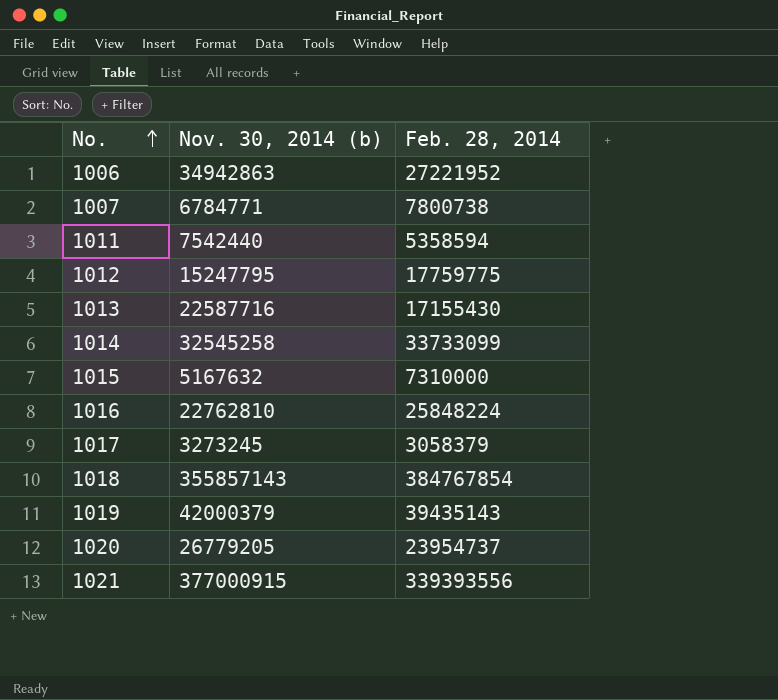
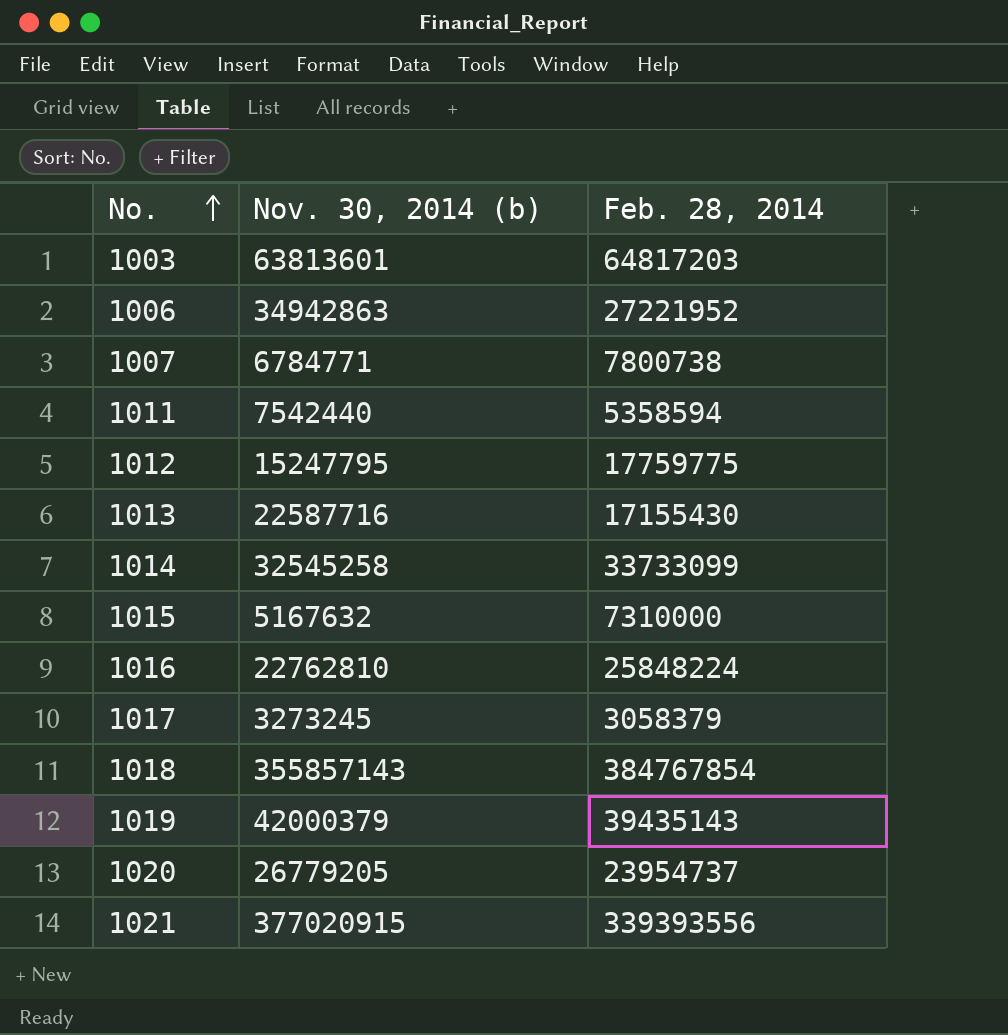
row 1003: none -> 63813601 | 64817203
1021 | Nov. 30, 2014 (b): 377000915 -> 377020915

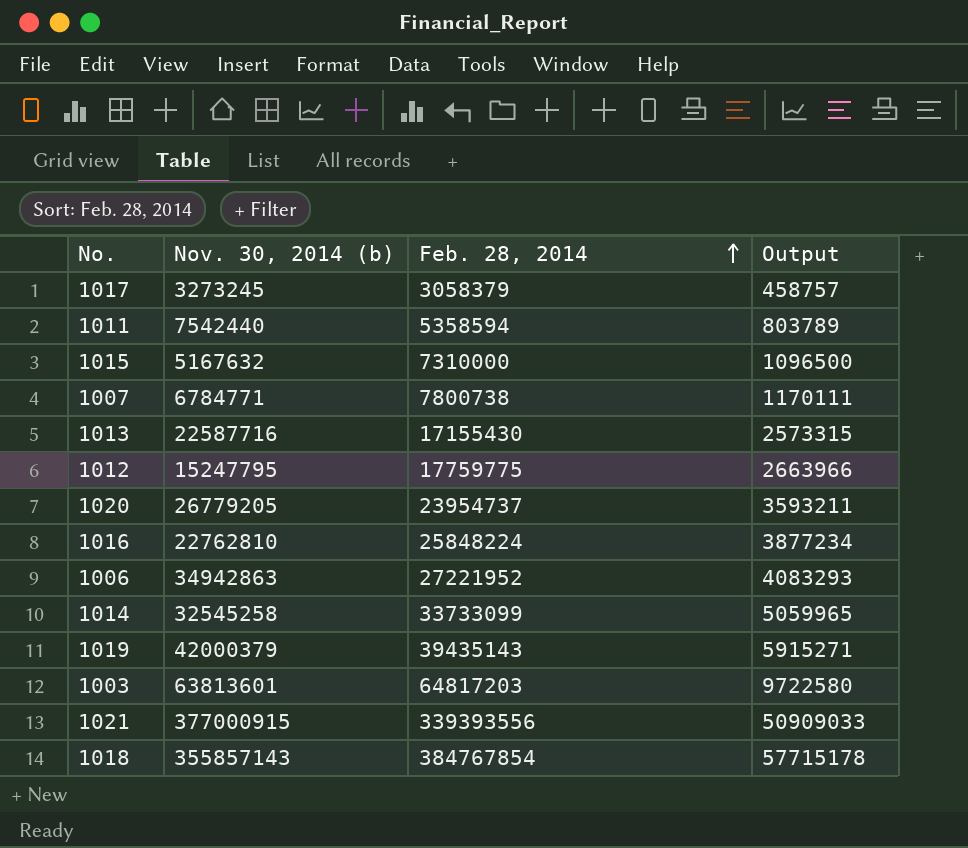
row order: No. ascending -> Feb. 28, 2014 ascending
column Output | formula: none -> [Feb. 28, 2014] * 0.15
1021 | Nov. 30, 2014 (b): 377020915 -> 377000915

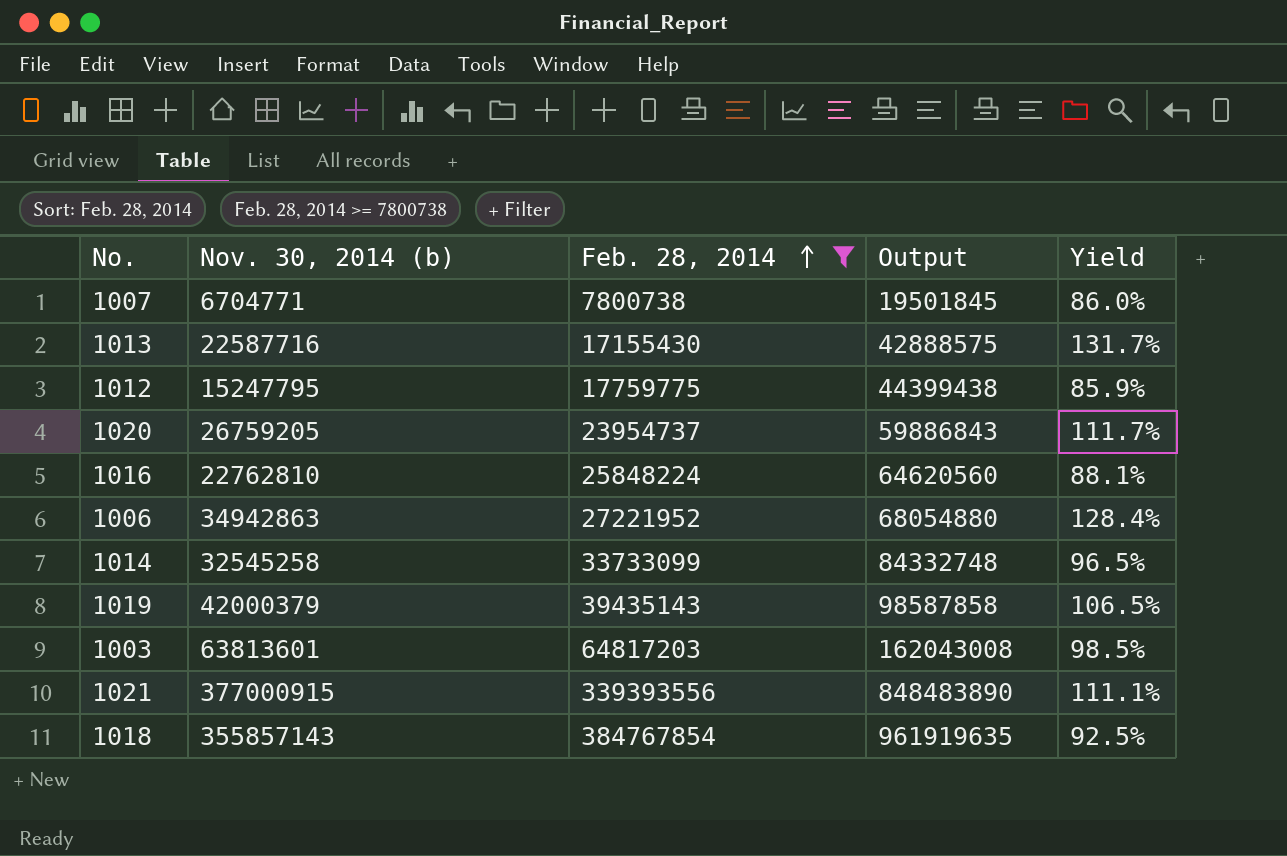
filter: none -> Feb. 28, 2014 >= 7800738
column Output | formula: [Feb. 28, 2014] * 0.15 -> [Feb. 28, 2014] * 2.5
column Yield | formula: none -> [Nov. 30, 2014 (b)] / [Feb. 28, 2014]
1007 | Nov. 30, 2014 (b): 6784771 -> 6704771
1020 | Nov. 30, 2014 (b): 26779205 -> 26759205

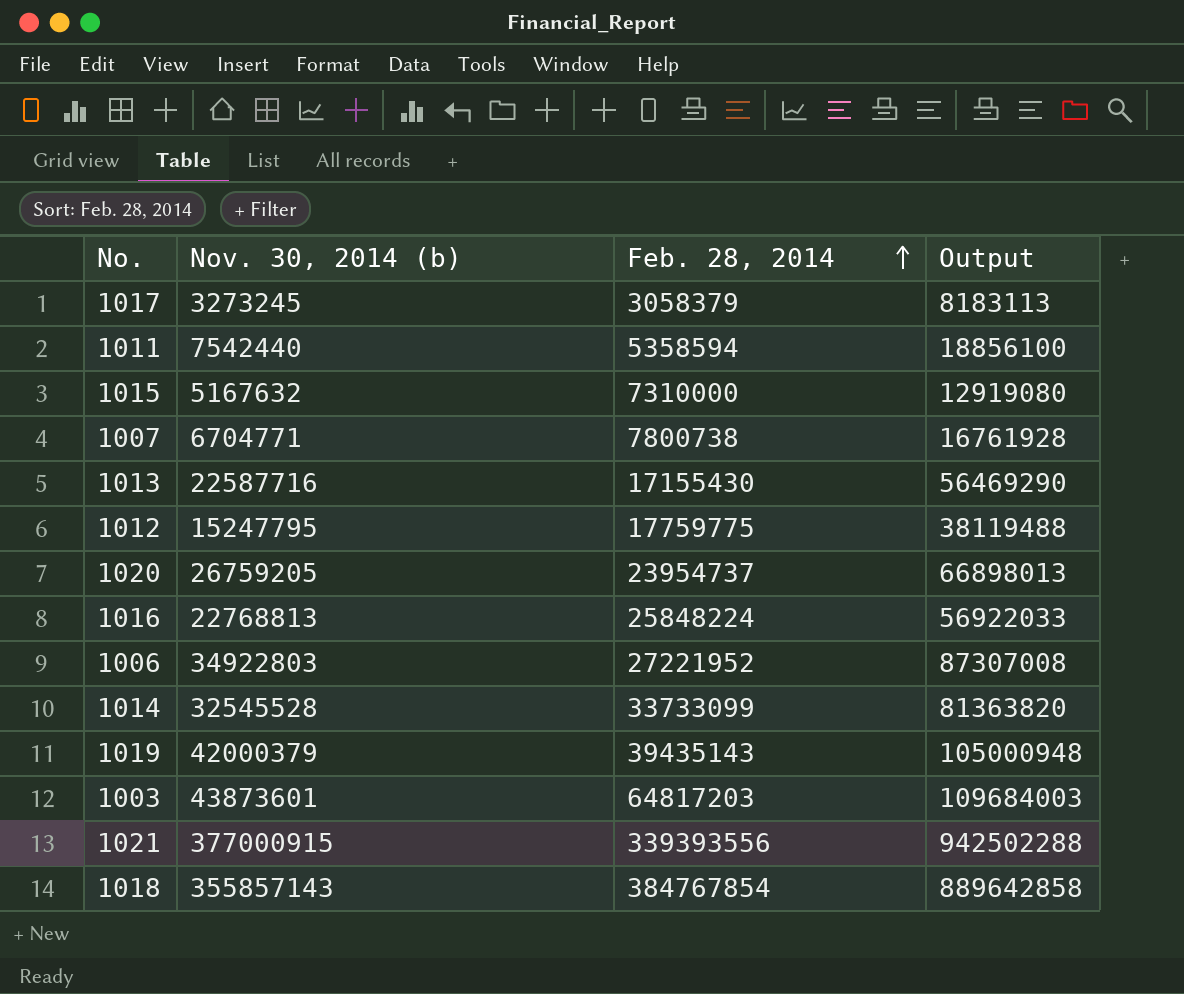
filter: Feb. 28, 2014 >= 7800738 -> none
column Yield | formula: [Nov. 30, 2014 (b)] / [Feb. 28, 2014] -> none
column Output | formula: [Feb. 28, 2014] * 2.5 -> [Nov. 30, 2014 (b)] * 2.5
1016 | Nov. 30, 2014 (b): 22762810 -> 22768813
1006 | Nov. 30, 2014 (b): 34942863 -> 34922803
1014 | Nov. 30, 2014 (b): 32545258 -> 32545528
1003 | Nov. 30, 2014 (b): 63813601 -> 43873601

